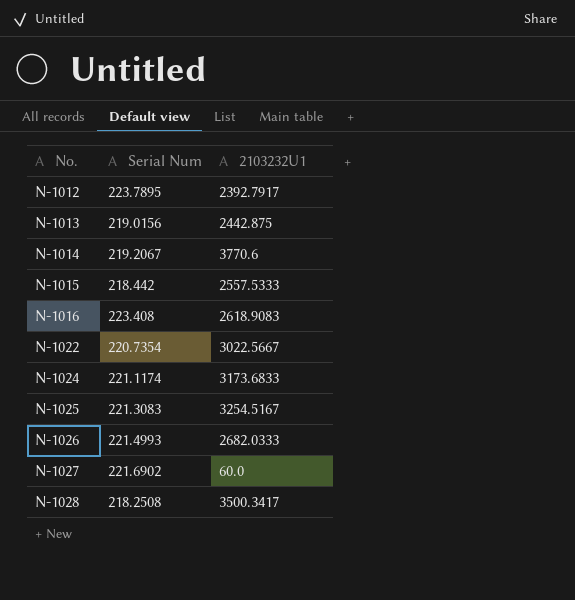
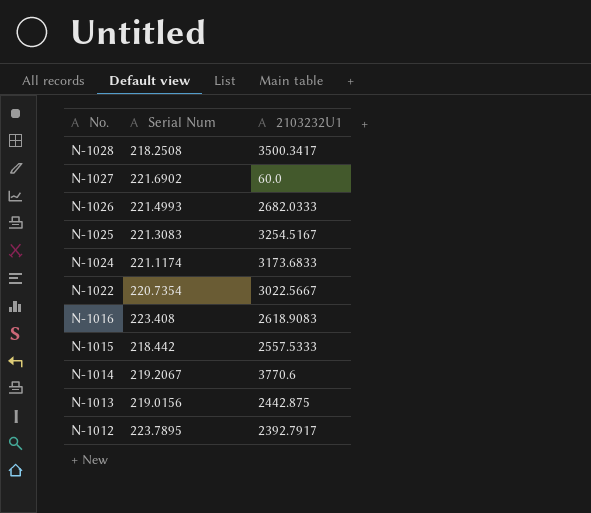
row order: No. ascending -> No. descending

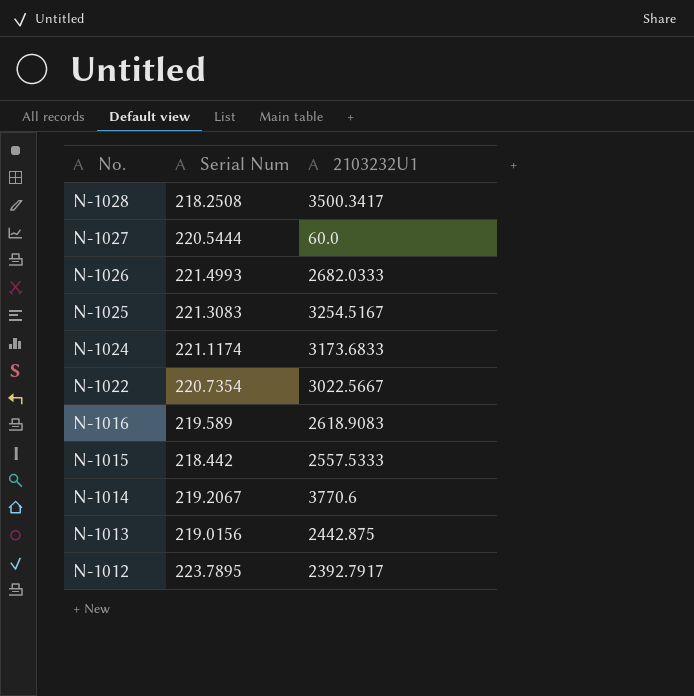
N-1027 | Serial Num: 221.6902 -> 220.5444
N-1016 | Serial Num: 223.408 -> 219.589

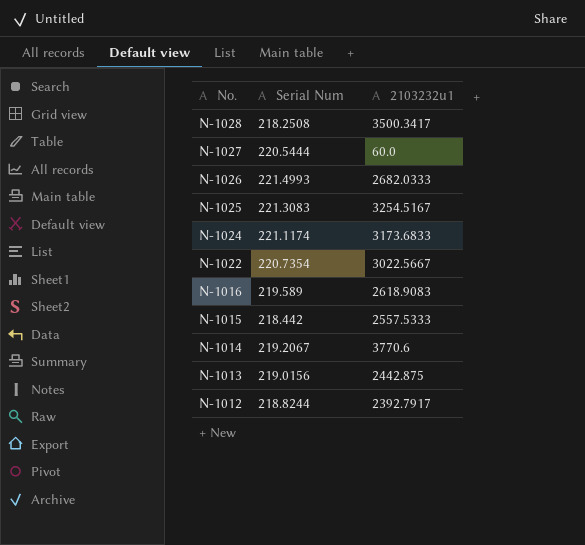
column name: 2103232U1 -> 2103232u1
N-1012 | Serial Num: 223.7895 -> 218.8244

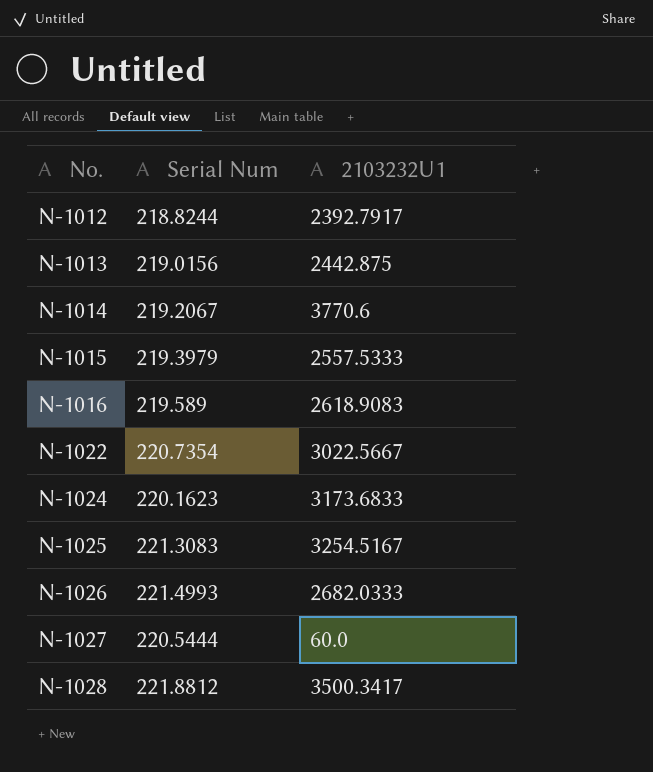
row order: No. descending -> No. ascending
column name: 2103232u1 -> 2103232U1
N-1015 | Serial Num: 218.442 -> 219.3979
N-1024 | Serial Num: 221.1174 -> 220.1623
N-1028 | Serial Num: 218.2508 -> 221.8812

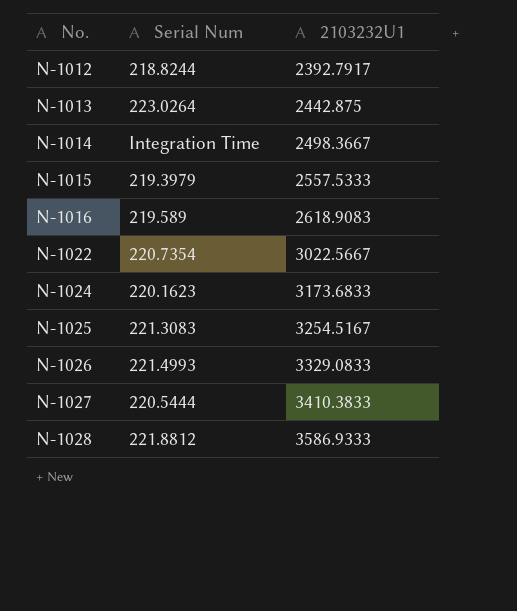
N-1013 | Serial Num: 219.0156 -> 223.0264
N-1014 | Serial Num: 219.2067 -> Integration Time
N-1014 | 2103232U1: 3770.6 -> 2498.3667
N-1026 | 2103232U1: 2682.0333 -> 3329.0833
N-1027 | 2103232U1: 60.0 -> 3410.3833
N-1028 | 2103232U1: 3500.3417 -> 3586.9333

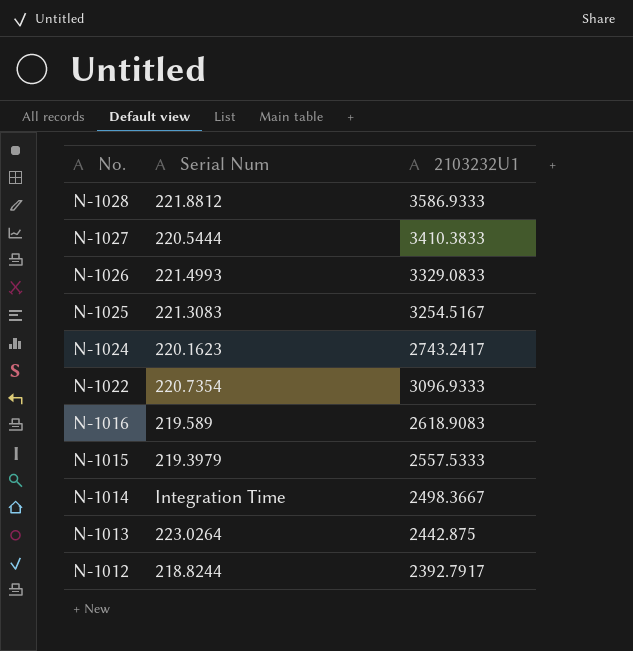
row order: No. ascending -> No. descending
N-1024 | 2103232U1: 3173.6833 -> 2743.2417
N-1022 | 2103232U1: 3022.5667 -> 3096.9333

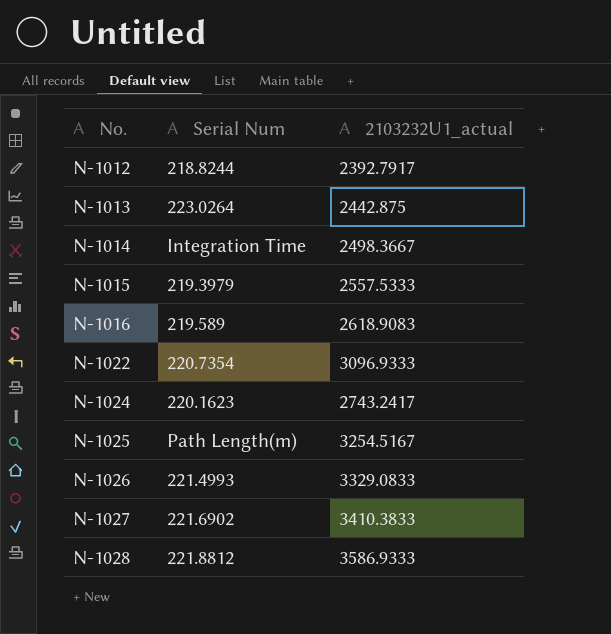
row order: No. descending -> No. ascending
column name: 2103232U1 -> 2103232U1_actual
N-1025 | Serial Num: 221.3083 -> Path Length(m)
N-1027 | Serial Num: 220.5444 -> 221.6902

